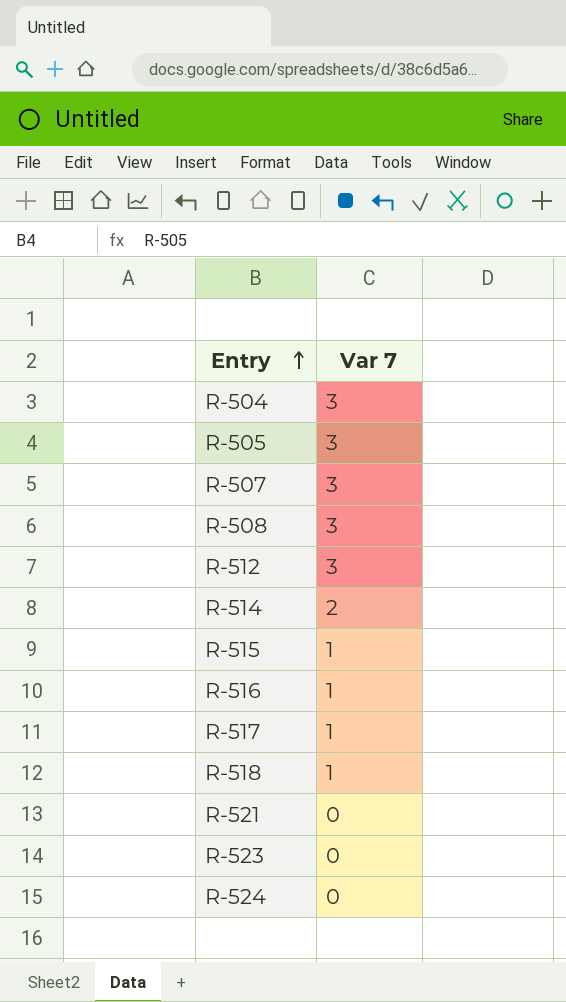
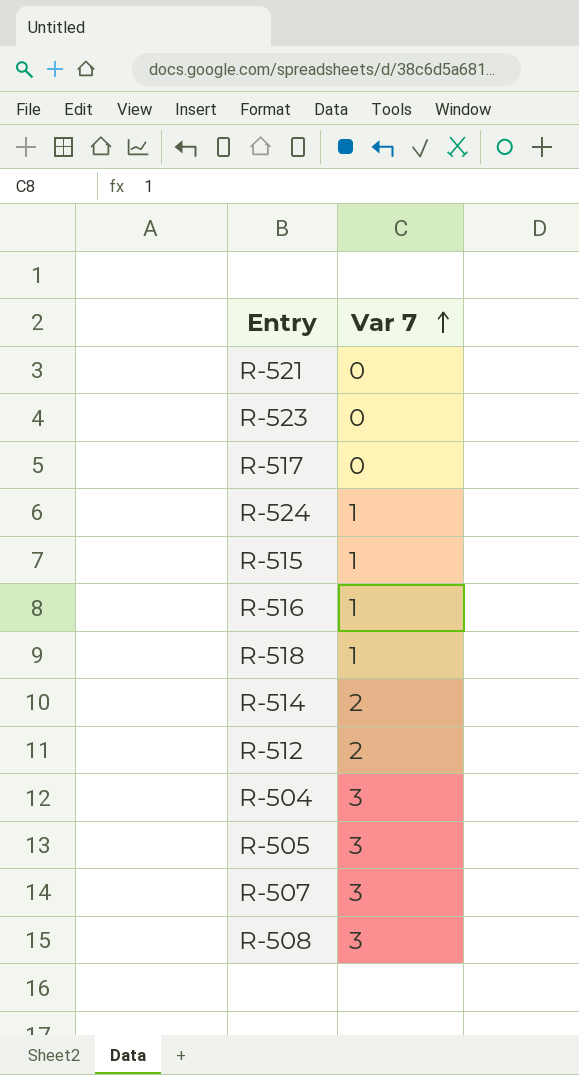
row order: Entry ascending -> Var 7 ascending
R-517 | Var 7: 1 -> 0
R-524 | Var 7: 0 -> 1
R-512 | Var 7: 3 -> 2

